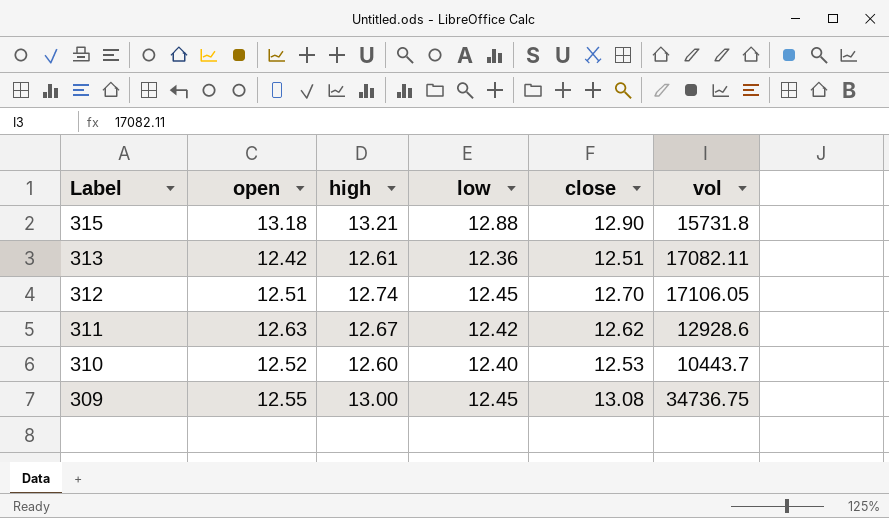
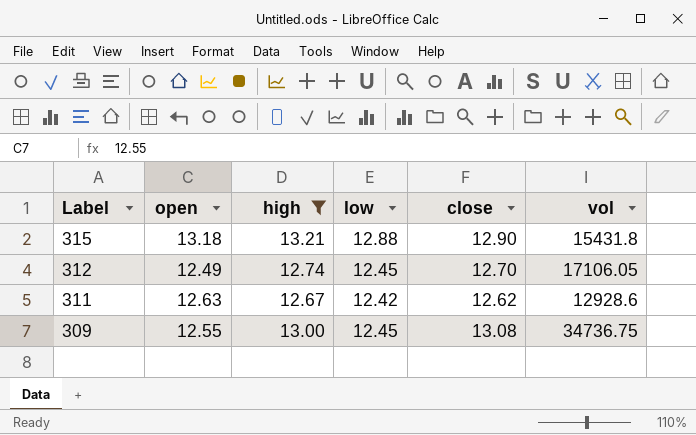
filter: none -> high >= 12.67
315 | vol: 15731.8 -> 15431.8
312 | open: 12.51 -> 12.49

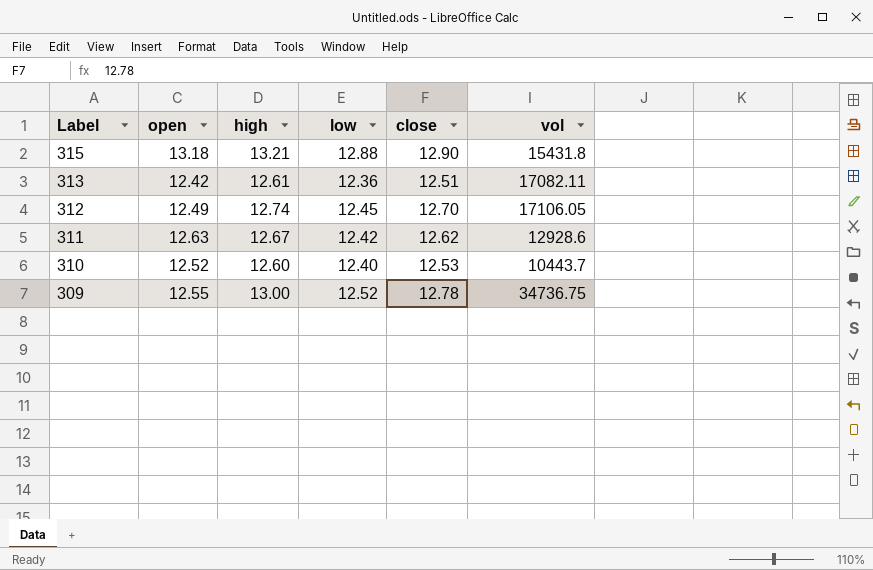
filter: high >= 12.67 -> none
309 | low: 12.45 -> 12.52
309 | close: 13.08 -> 12.78

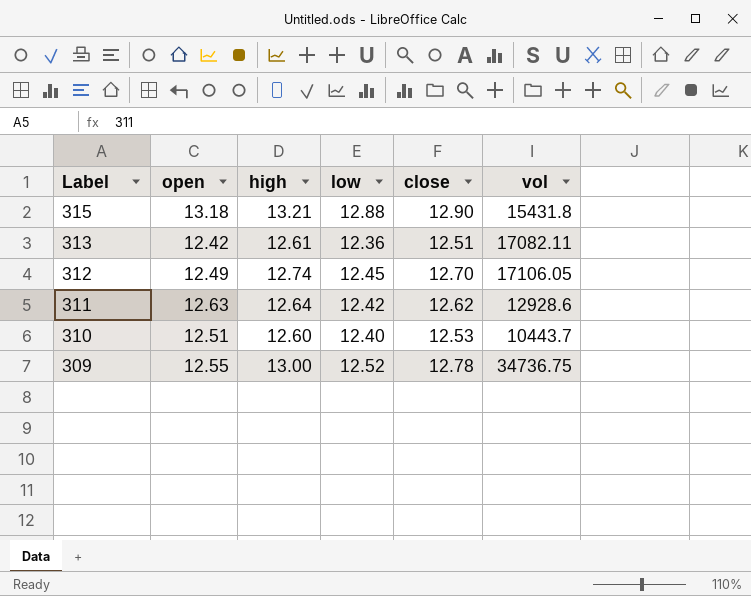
311 | high: 12.67 -> 12.64
310 | open: 12.52 -> 12.51

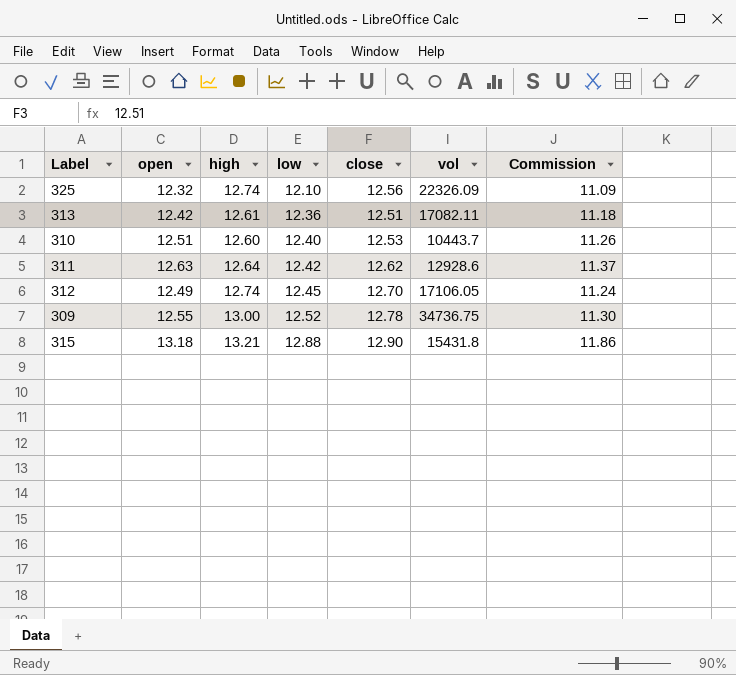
row order: Label descending -> low ascending
column Commission | formula: none -> [open] * 0.9
row 325: none -> 12.32 | 12.74 | 12.10 | 12.56 | 22326.09 | 11.09

